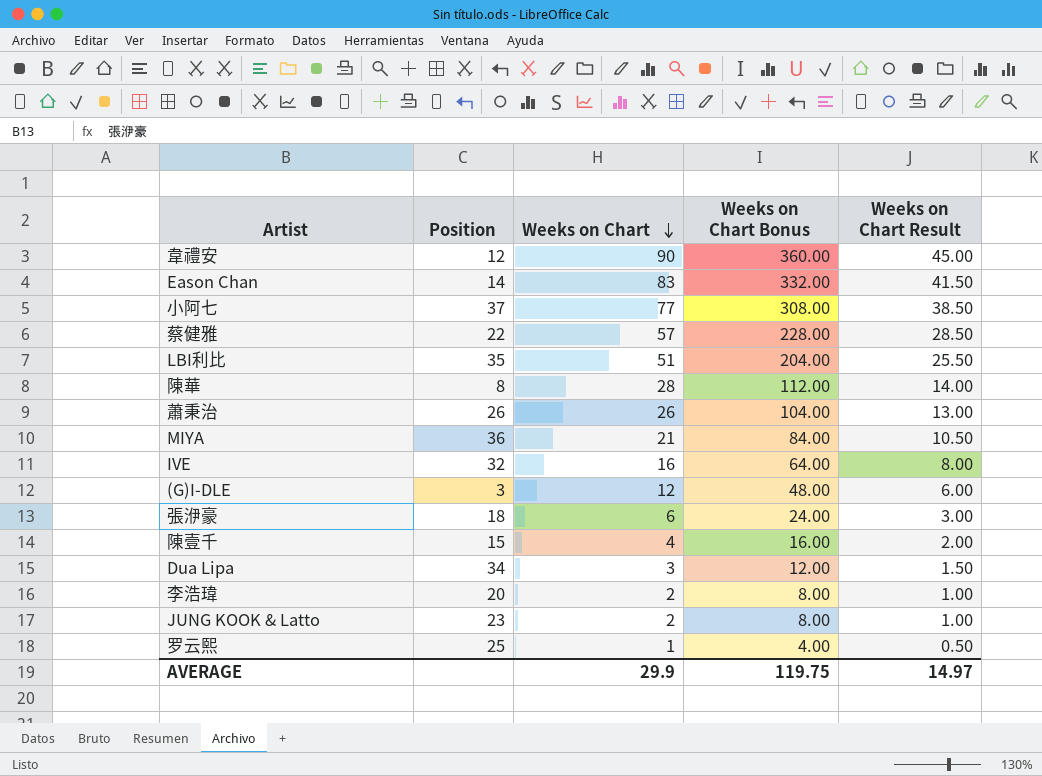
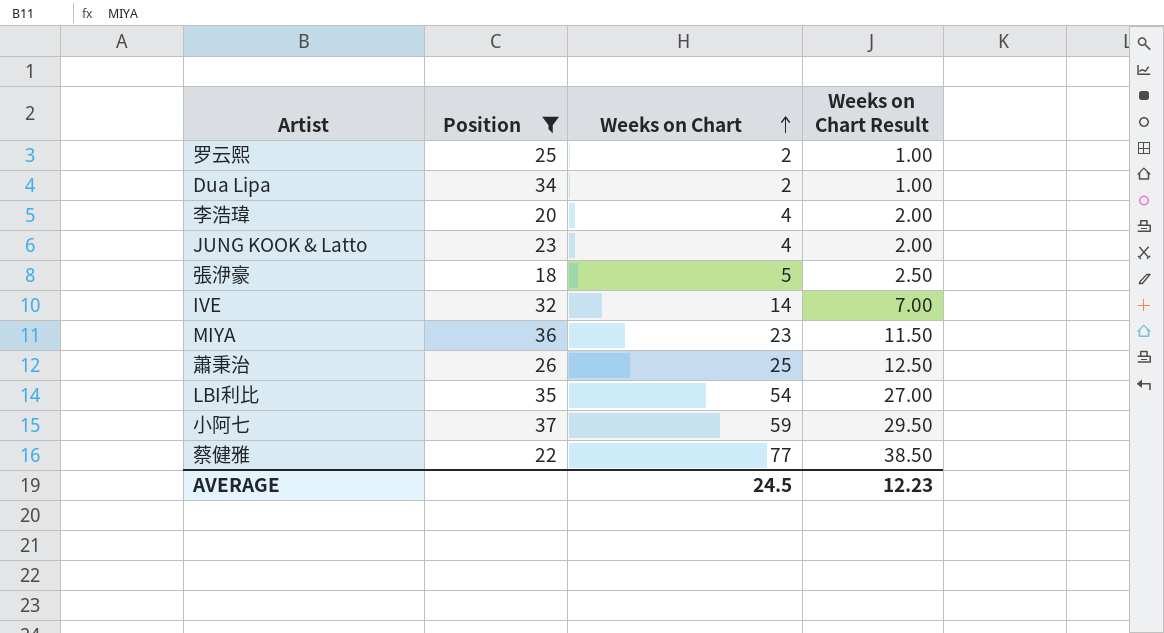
filter: none -> Position >= 18
row order: Weeks on Chart descending -> Weeks on Chart ascending
column Weeks on Chart Bonus | formula: [Weeks on Chart] * 4 -> none
罗云熙 | Weeks on Chart: 1 -> 2
罗云熙 | Weeks on Chart Result: 0.50 -> 1.00
Dua Lipa | Weeks on Chart: 3 -> 2
Dua Lipa | Weeks on Chart Result: 1.50 -> 1.00
李浩瑋 | Weeks on Chart: 2 -> 4
李浩瑋 | Weeks on Chart Result: 1.00 -> 2.00
JUNG KOOK & Latto | Weeks on Chart: 2 -> 4
JUNG KOOK & Latto | Weeks on Chart Result: 1.00 -> 2.00
張洢豪 | Weeks on Chart: 6 -> 5
張洢豪 | Weeks on Chart Result: 3.00 -> 2.50
IVE | Weeks on Chart: 16 -> 14
IVE | Weeks on Chart Result: 8.00 -> 7.00
MIYA | Weeks on Chart: 21 -> 23
MIYA | Weeks on Chart Result: 10.50 -> 11.50
蕭秉治 | Weeks on Chart: 26 -> 25
蕭秉治 | Weeks on Chart Result: 13.00 -> 12.50
LBI利比 | Weeks on Chart: 51 -> 54
LBI利比 | Weeks on Chart Result: 25.50 -> 27.00
小阿七 | Weeks on Chart: 77 -> 59
小阿七 | Weeks on Chart Result: 38.50 -> 29.50
蔡健雅 | Weeks on Chart: 57 -> 77
蔡健雅 | Weeks on Chart Result: 28.50 -> 38.50
AVERAGE | Weeks on Chart: 29.9 -> 24.5
AVERAGE | Weeks on Chart Result: 14.97 -> 12.23

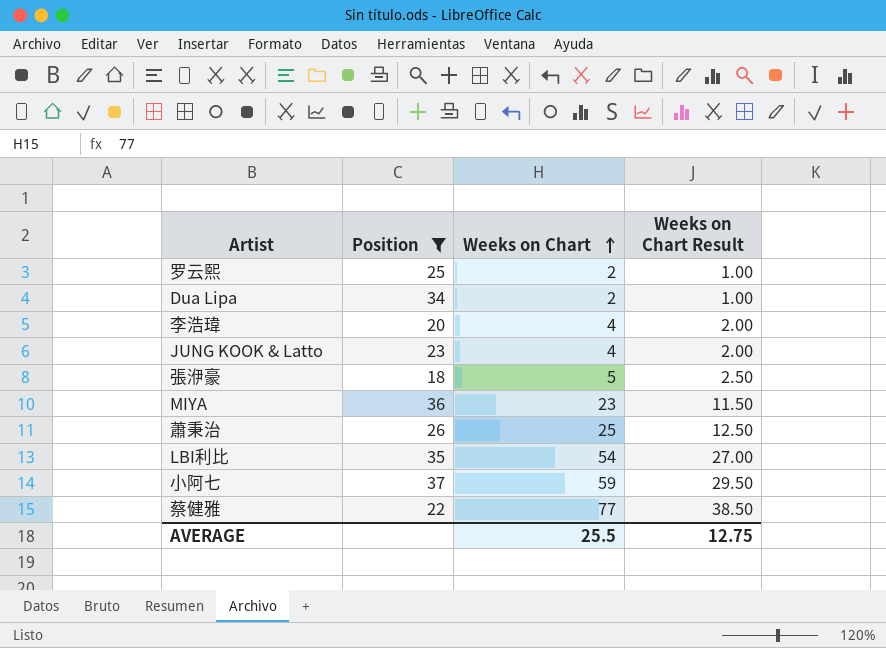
row IVE: 32 | 14 | 7.00 -> none
AVERAGE | Weeks on Chart: 24.5 -> 25.5
AVERAGE | Weeks on Chart Result: 12.23 -> 12.75

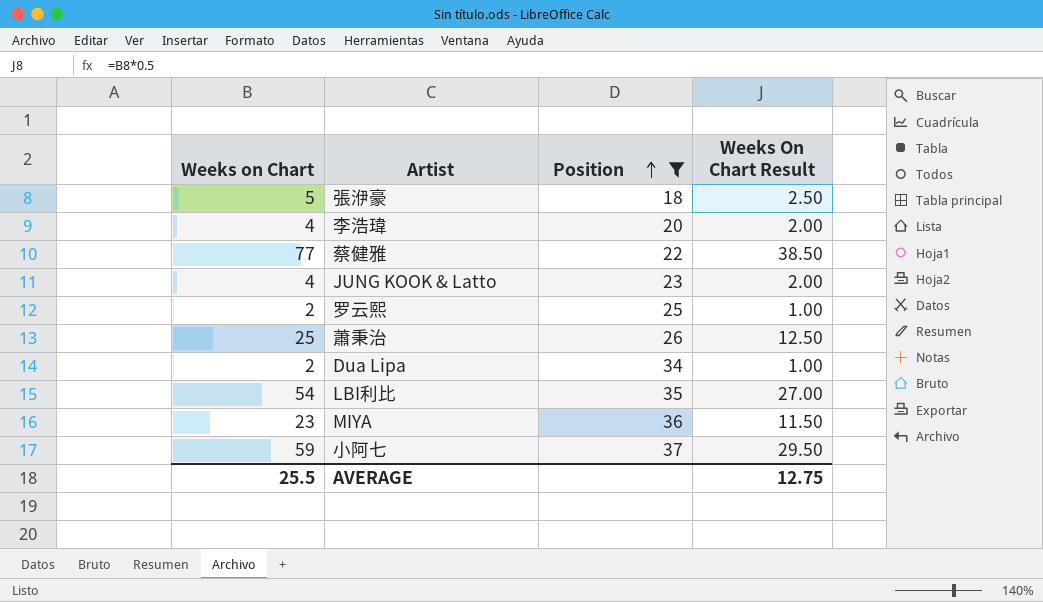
row order: Weeks on Chart ascending -> Position ascending
column Weeks on Chart | position: 3 -> 1
column name: Weeks on Chart Result -> Weeks On Chart Result

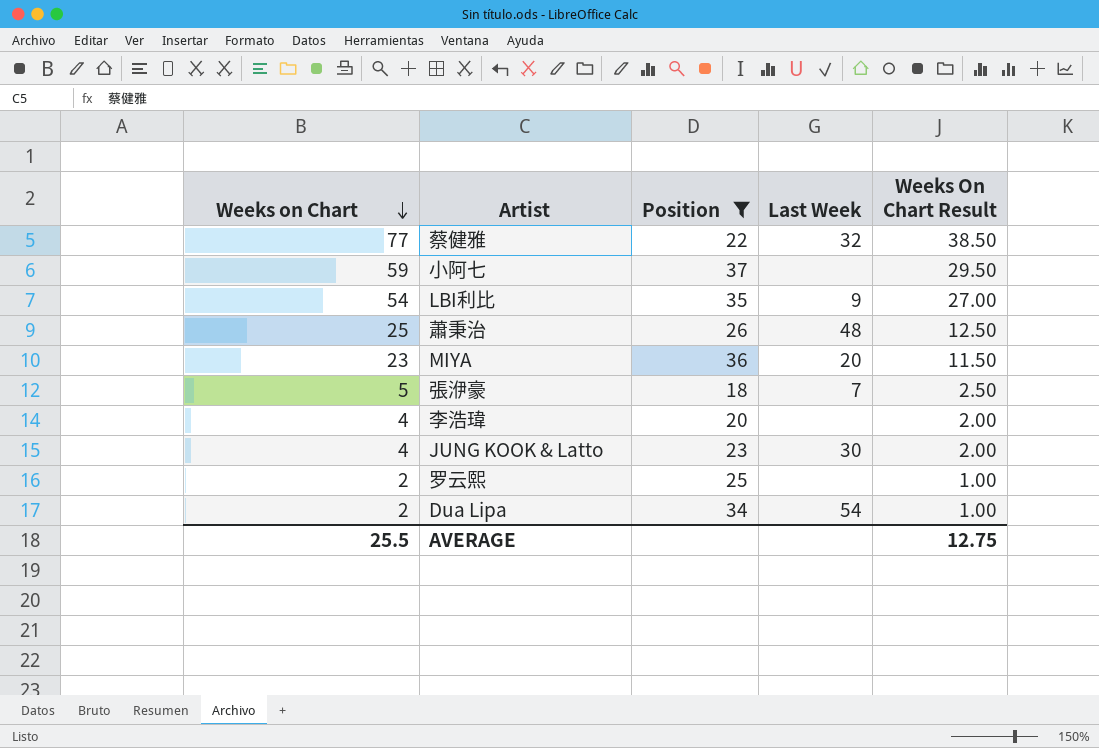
row order: Position ascending -> Weeks on Chart descending
column Last Week | position: none -> 4

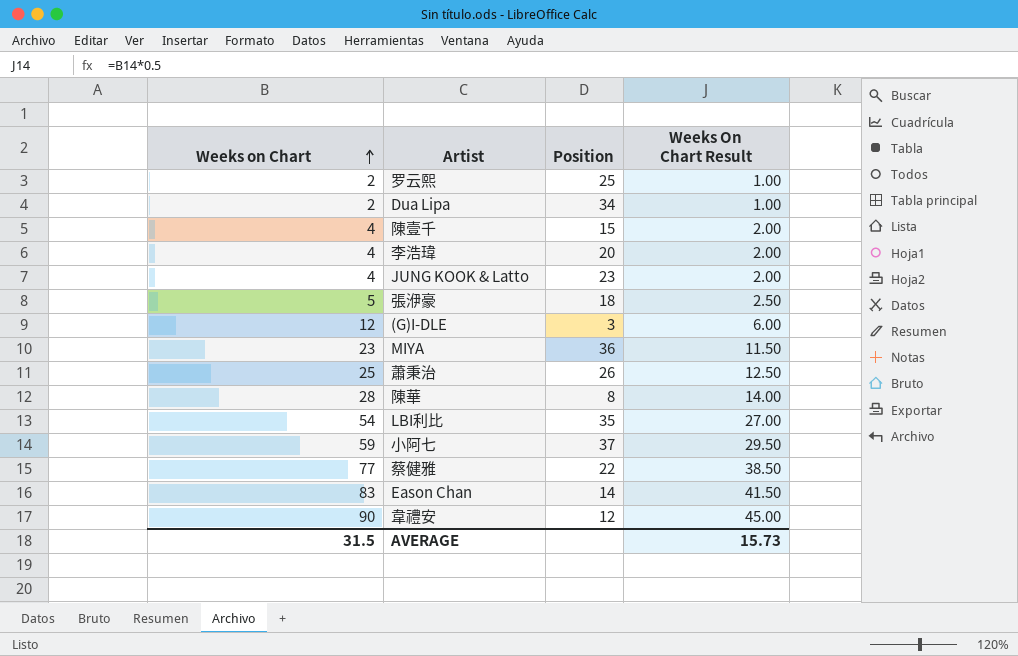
filter: Position >= 18 -> none
row order: Weeks on Chart descending -> Weeks on Chart ascending
column Last Week | position: 4 -> none
AVERAGE | Weeks on Chart: 25.5 -> 31.5
AVERAGE | Weeks On Chart Result: 12.75 -> 15.73

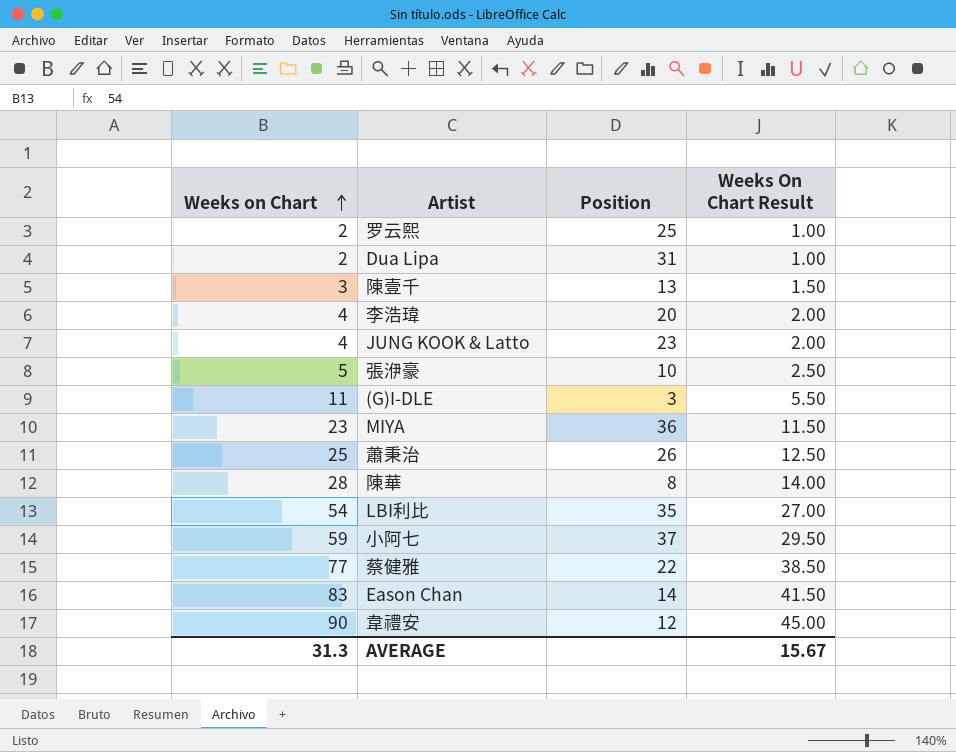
Dua Lipa | Position: 34 -> 31
陳壹千 | Weeks on Chart: 4 -> 3
陳壹千 | Position: 15 -> 13
陳壹千 | Weeks On Chart Result: 2.00 -> 1.50
張洢豪 | Position: 18 -> 10
(G)I-DLE | Weeks on Chart: 12 -> 11
(G)I-DLE | Weeks On Chart Result: 6.00 -> 5.50
AVERAGE | Weeks on Chart: 31.5 -> 31.3
AVERAGE | Weeks On Chart Result: 15.73 -> 15.67

